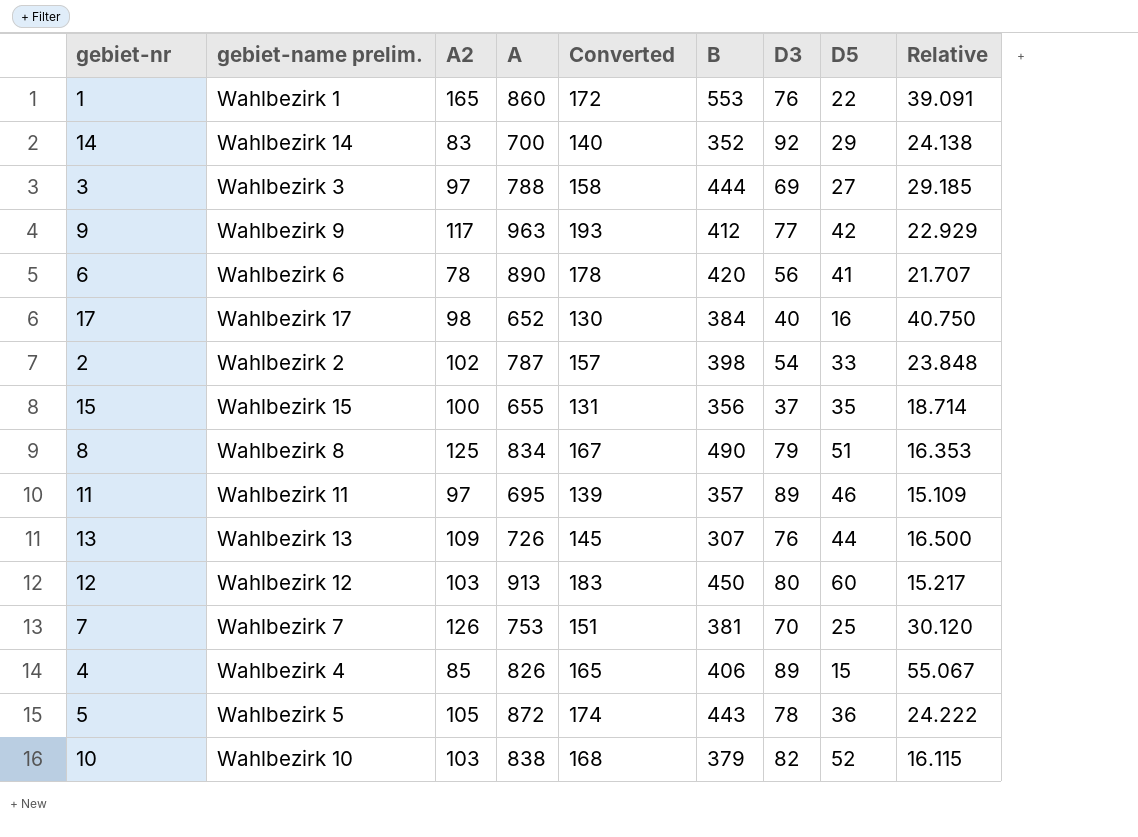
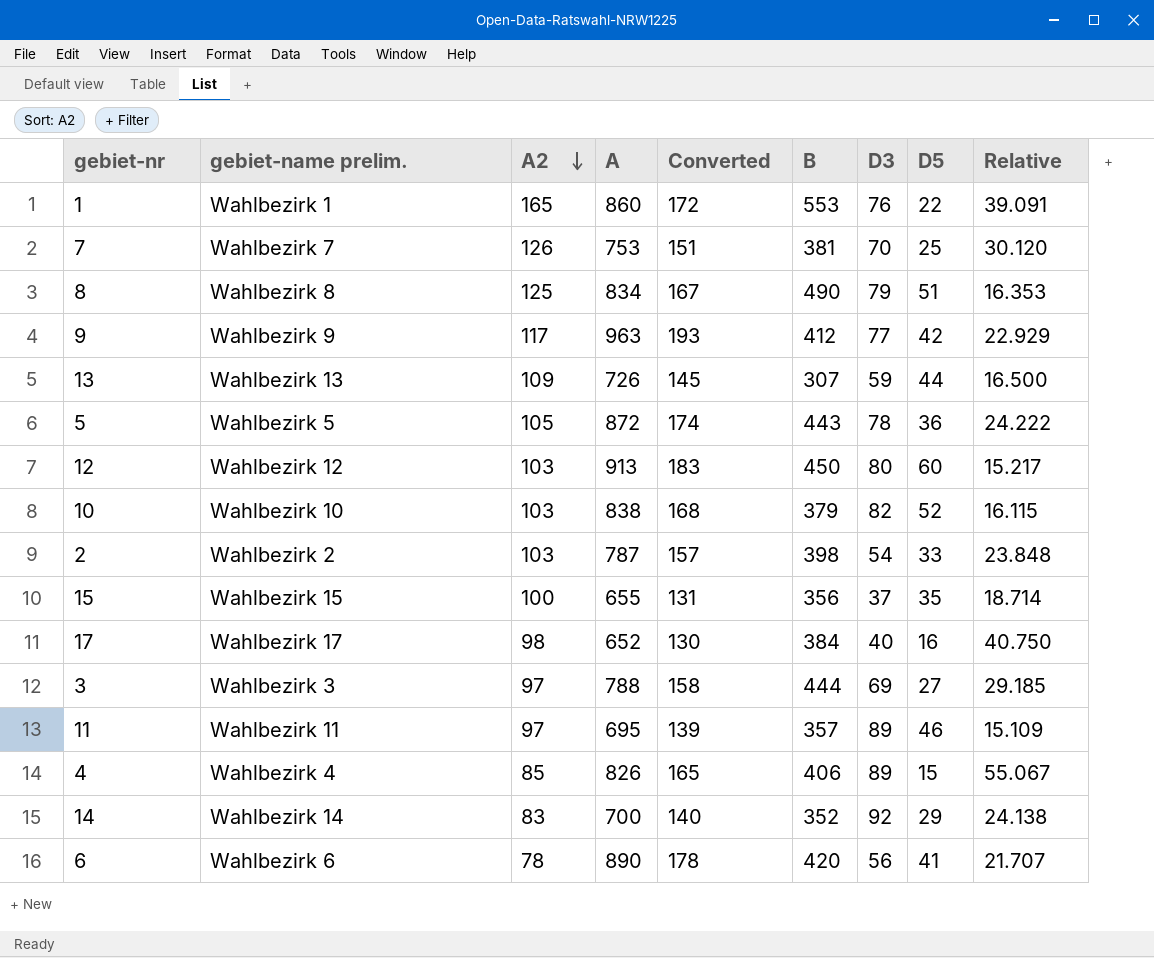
row order: none -> A2 descending
13 | D3: 76 -> 59
2 | A2: 102 -> 103

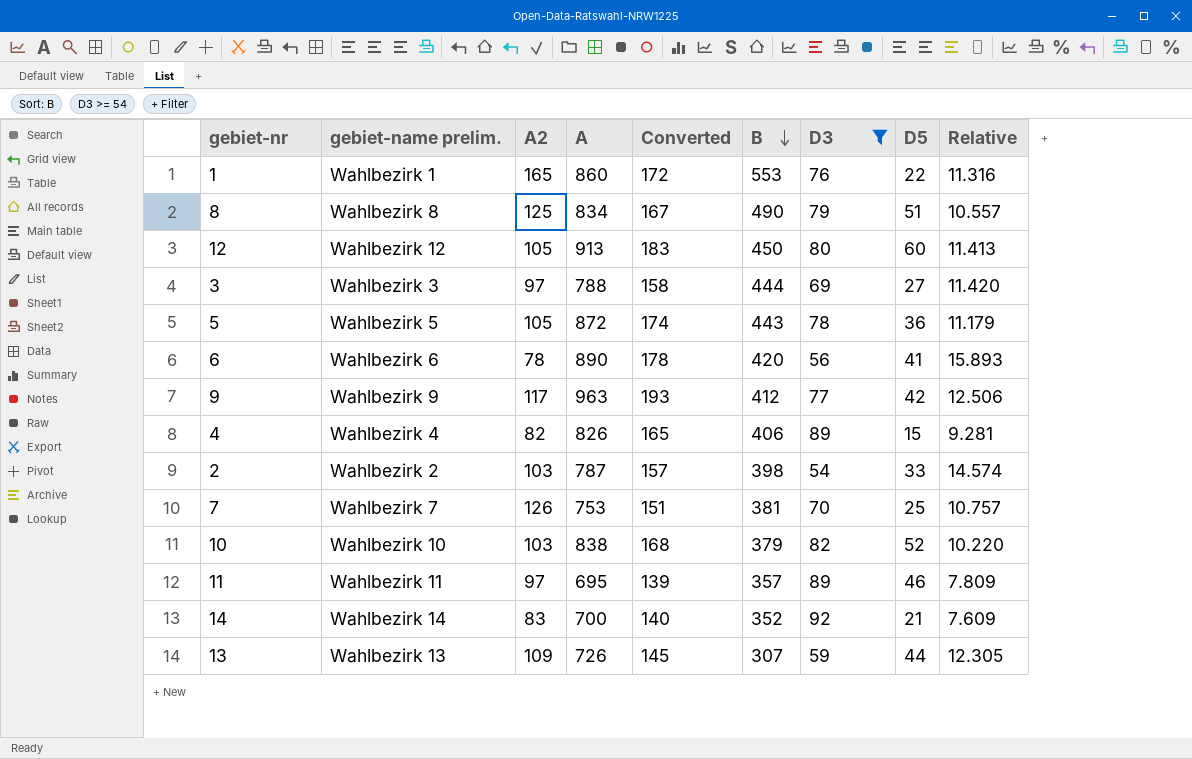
filter: none -> D3 >= 54
row order: A2 descending -> B descending
column Relative | formula: [A] / [D5] -> [A] / [D3]
12 | A2: 103 -> 105
4 | A2: 85 -> 82
14 | D5: 29 -> 21

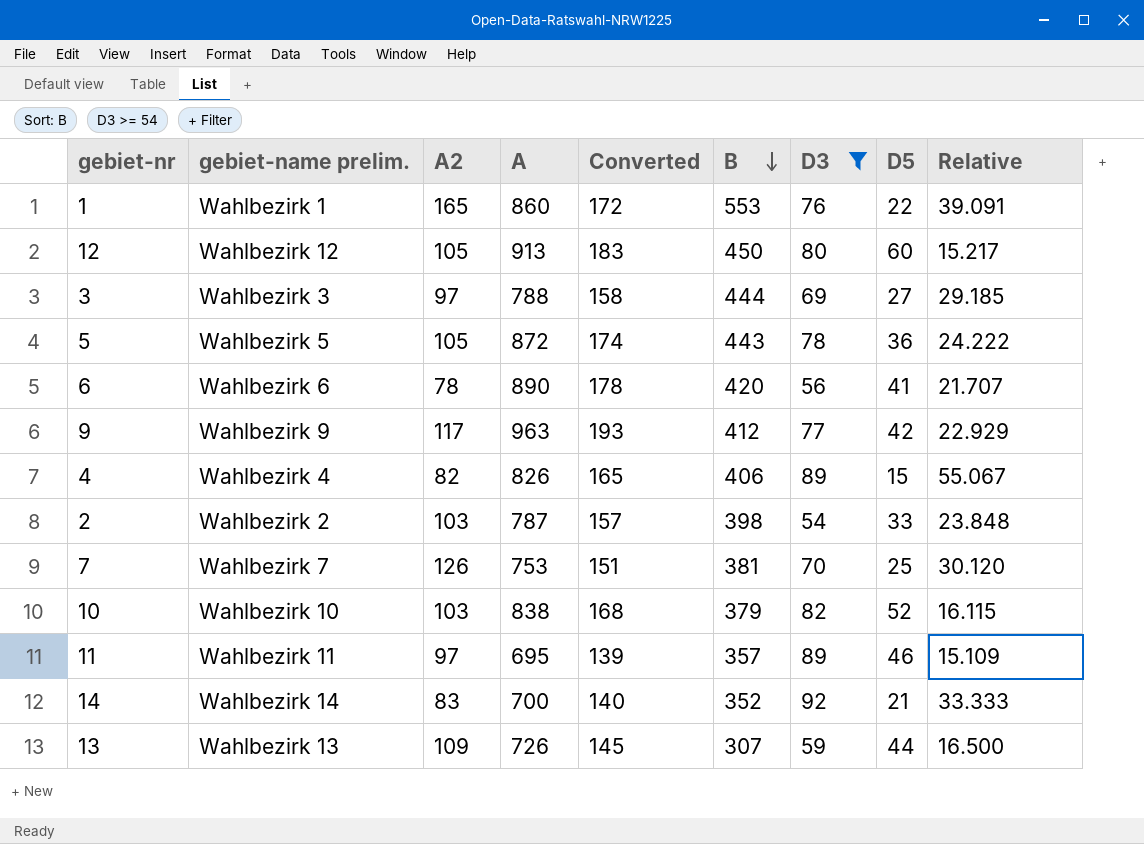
column Relative | formula: [A] / [D3] -> [A] / [D5]
row 8: Wahlbezirk 8 | 125 | 834 | 167 | 490 | 79 | 51 | 10.557 -> none

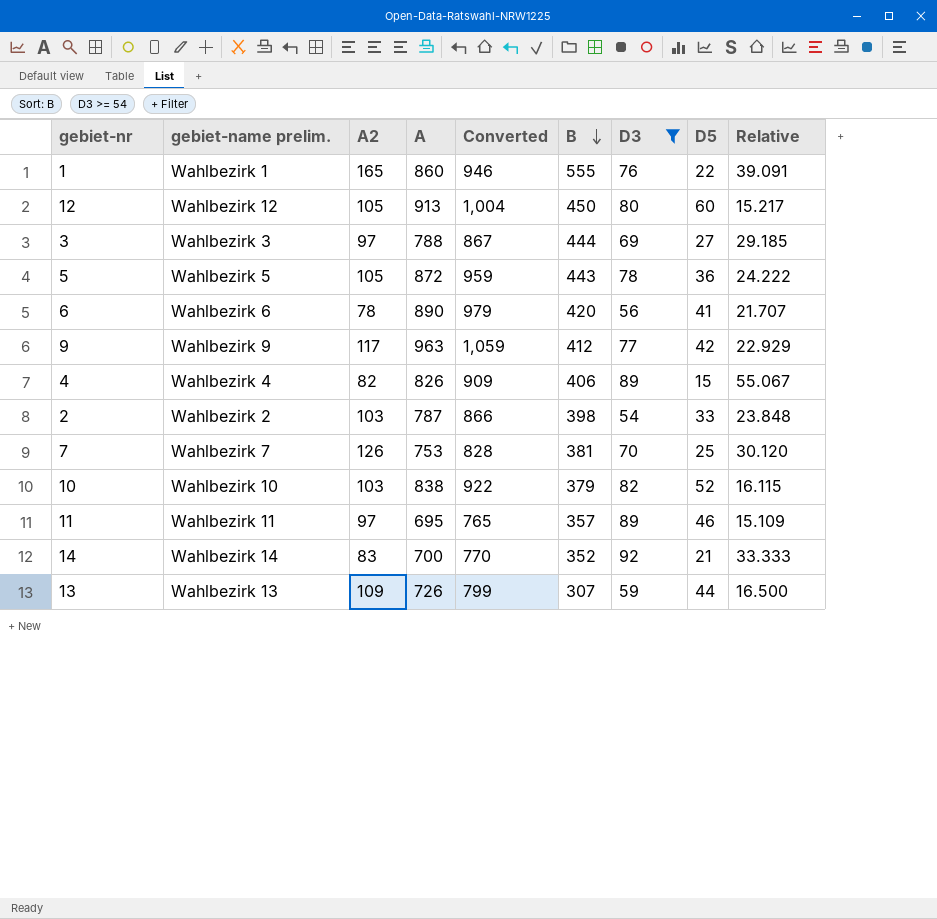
column Converted | formula: [A] * 0.2 -> [A] * 1.1
1 | B: 553 -> 555

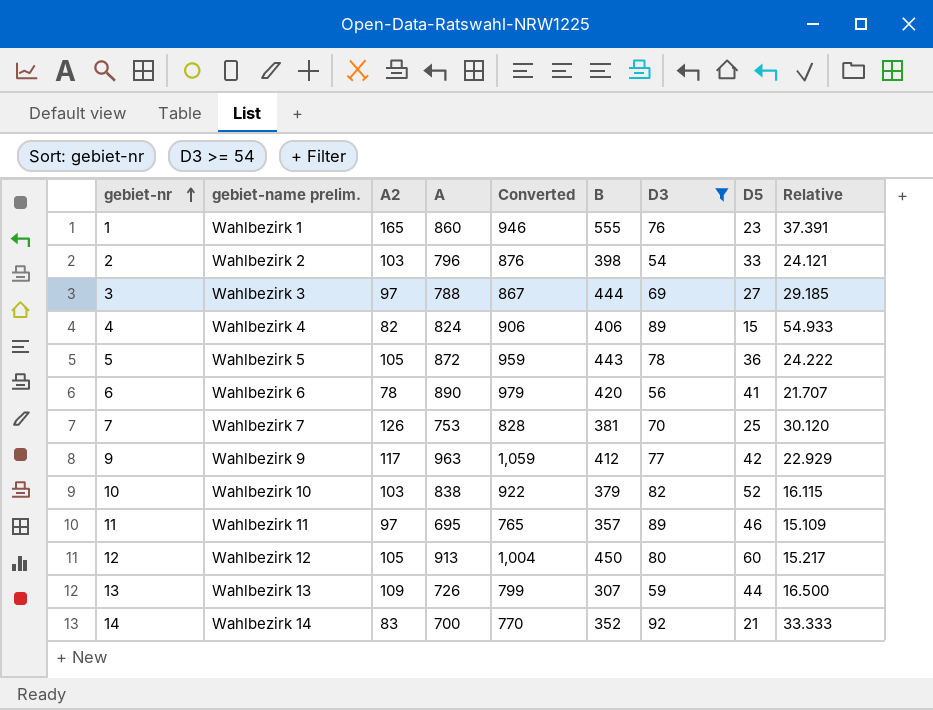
row order: B descending -> gebiet-nr ascending
1 | D5: 22 -> 23
1 | Relative: 39.091 -> 37.391
2 | A: 787 -> 796
2 | Converted: 866 -> 876
2 | Relative: 23.848 -> 24.121
4 | A: 826 -> 824
4 | Converted: 909 -> 906
4 | Relative: 55.067 -> 54.933

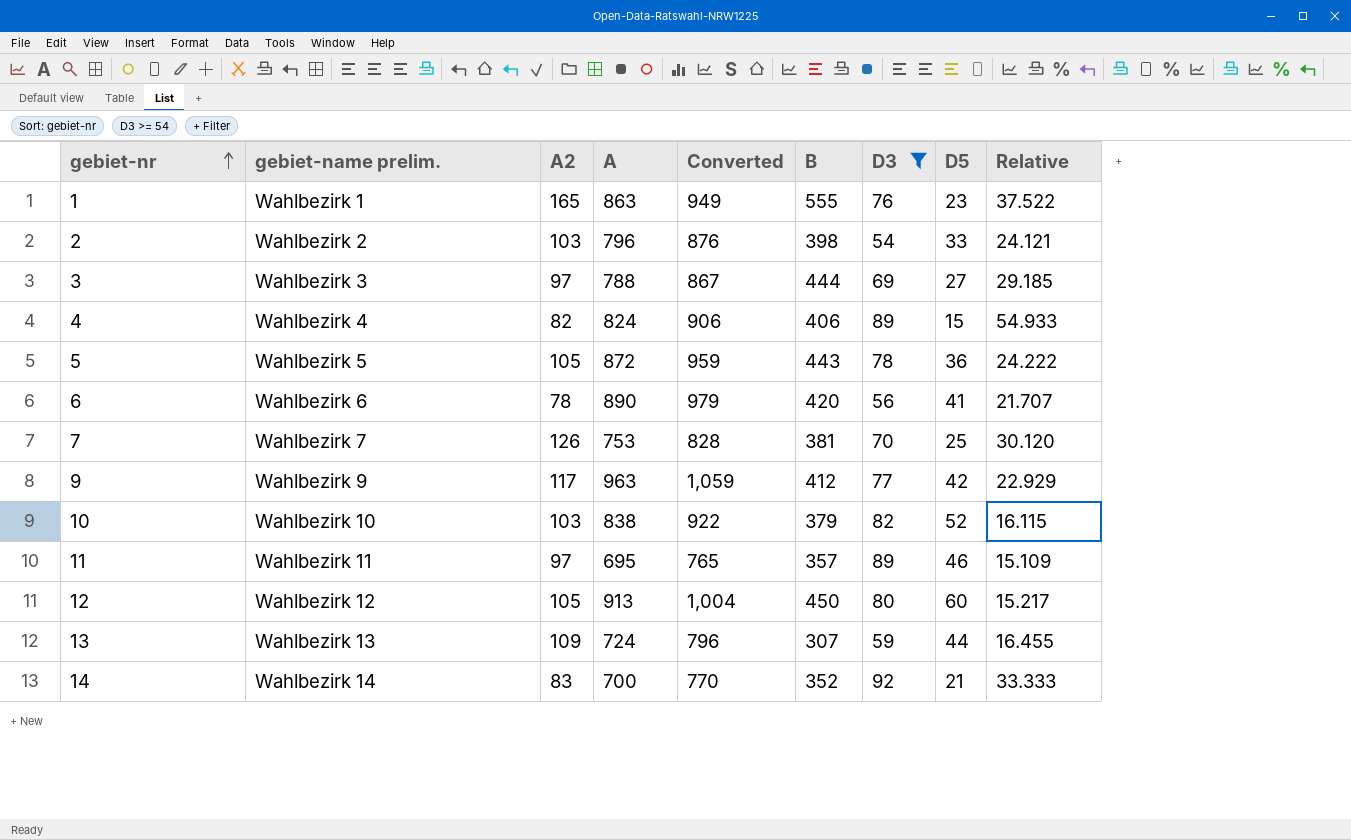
1 | A: 860 -> 863
1 | Converted: 946 -> 949
1 | Relative: 37.391 -> 37.522
13 | A: 726 -> 724
13 | Converted: 799 -> 796
13 | Relative: 16.500 -> 16.455

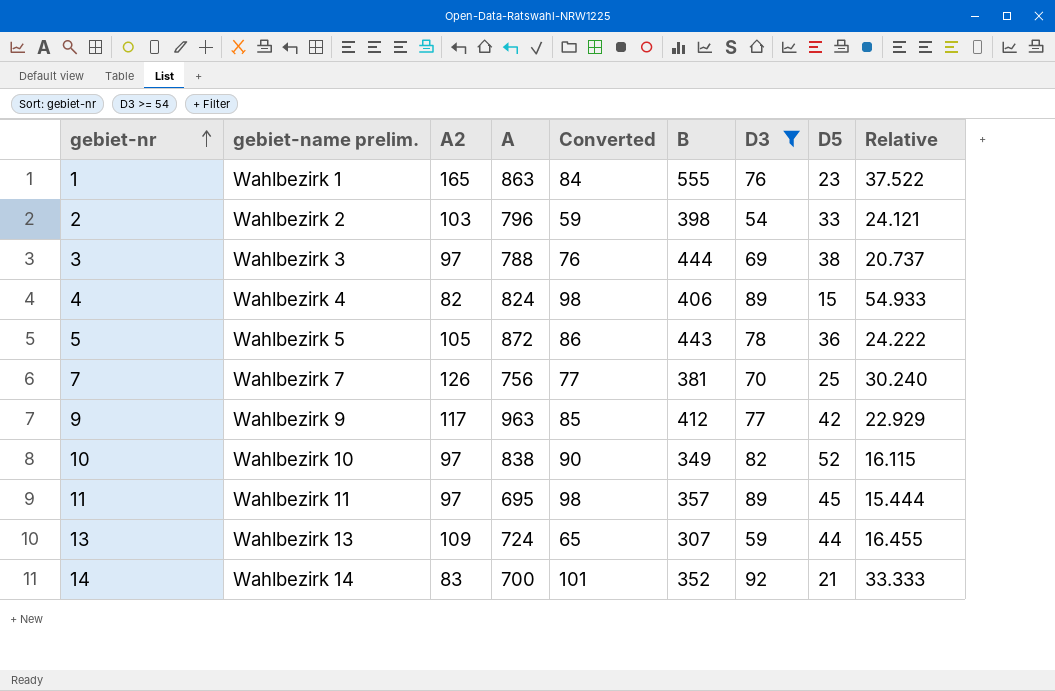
column Converted | formula: [A] * 1.1 -> [D3] * 1.1
row 6: Wahlbezirk 6 | 78 | 890 | 979 | 420 | 56 | 41 | 21.707 -> none
row 12: Wahlbezirk 12 | 105 | 913 | 1,004 | 450 | 80 | 60 | 15.217 -> none
3 | D5: 27 -> 38
3 | Relative: 29.185 -> 20.737
7 | A: 753 -> 756
7 | Relative: 30.120 -> 30.240
10 | A2: 103 -> 97
10 | B: 379 -> 349
11 | D5: 46 -> 45
11 | Relative: 15.109 -> 15.444

